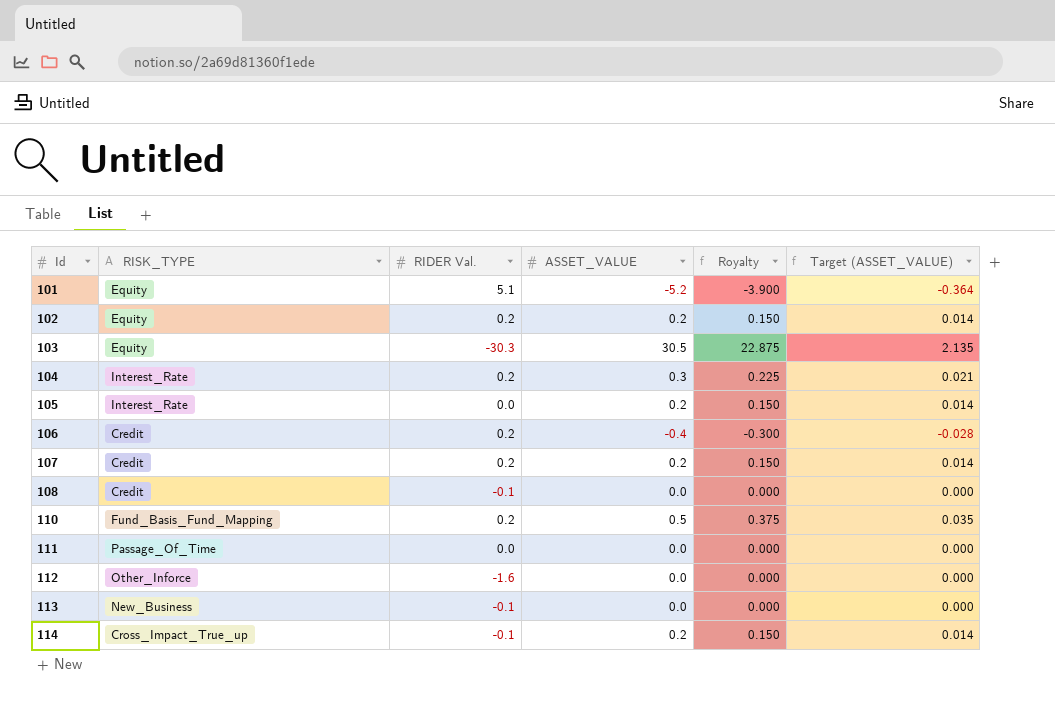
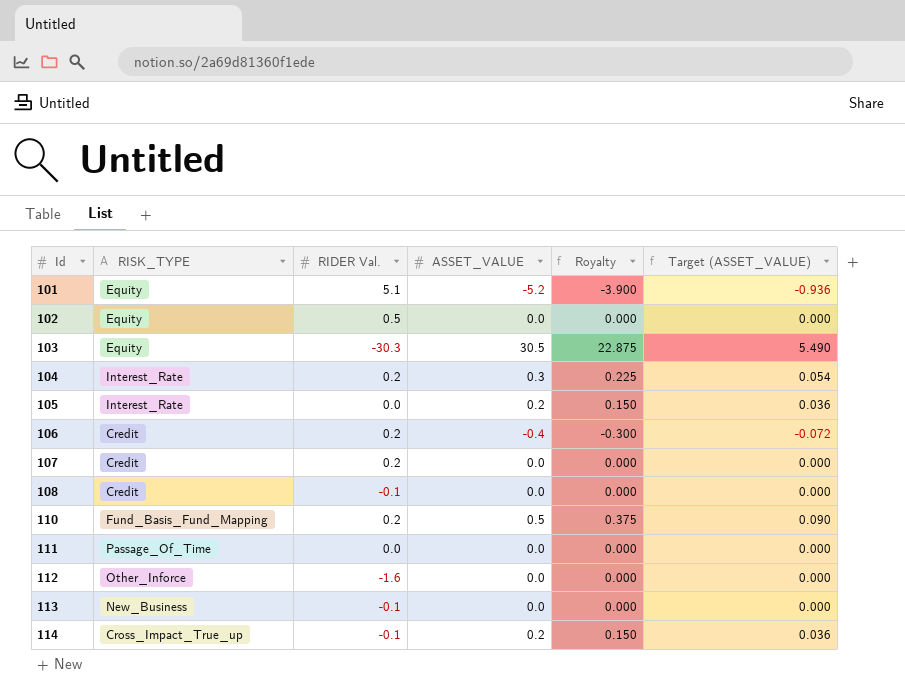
column Target (ASSET_VALUE) | formula: [ASSET_VALUE] * 0.07 -> [ASSET_VALUE] * 0.18
102 | RIDER Val.: 0.2 -> 0.5
102 | ASSET_VALUE: 0.2 -> 0.0
102 | Royalty: 0.150 -> 0.000
107 | ASSET_VALUE: 0.2 -> 0.0
107 | Royalty: 0.150 -> 0.000

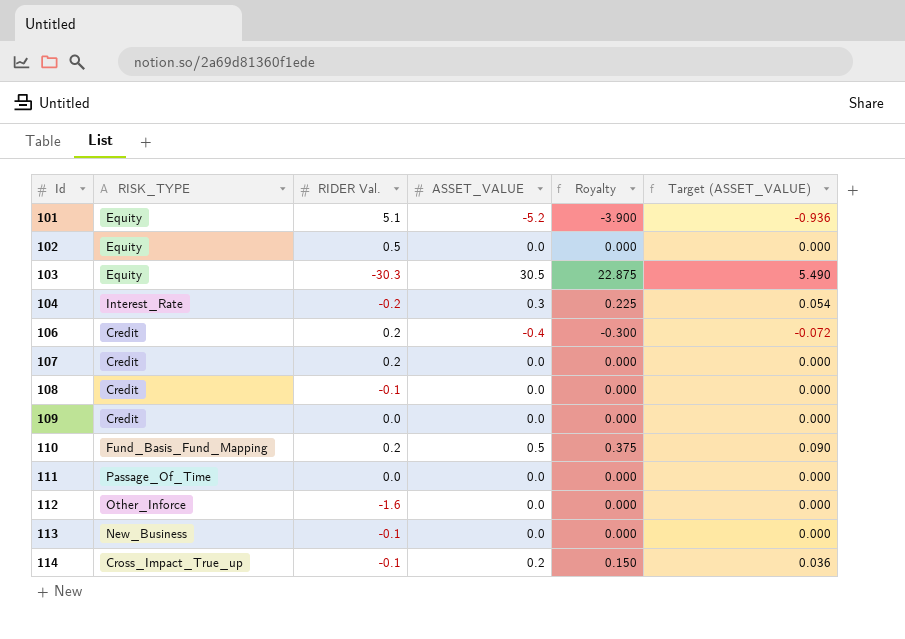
row 105: Interest_Rate | 0.0 | 0.2 | 0.150 | 0.036 -> none
104 | RIDER Val.: 0.2 -> -0.2
row 109: none -> Credit | 0.0 | 0.0 | 0.000 | 0.000

